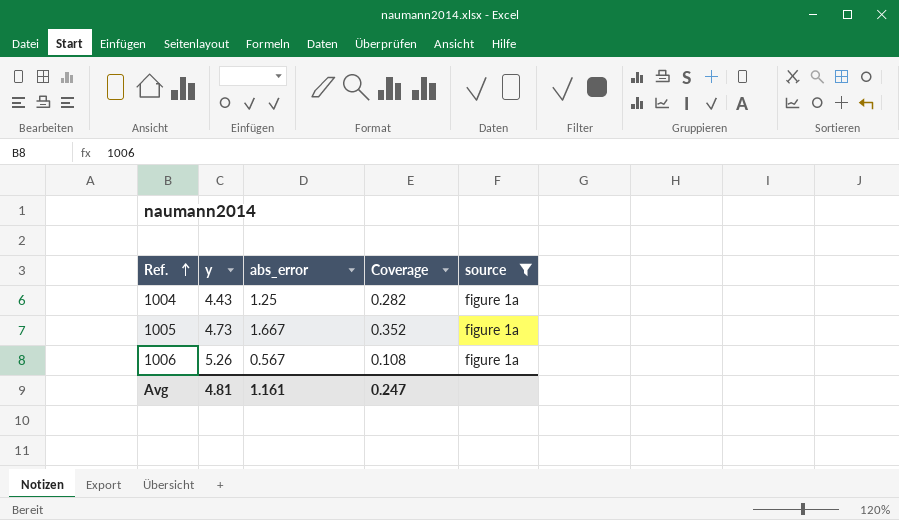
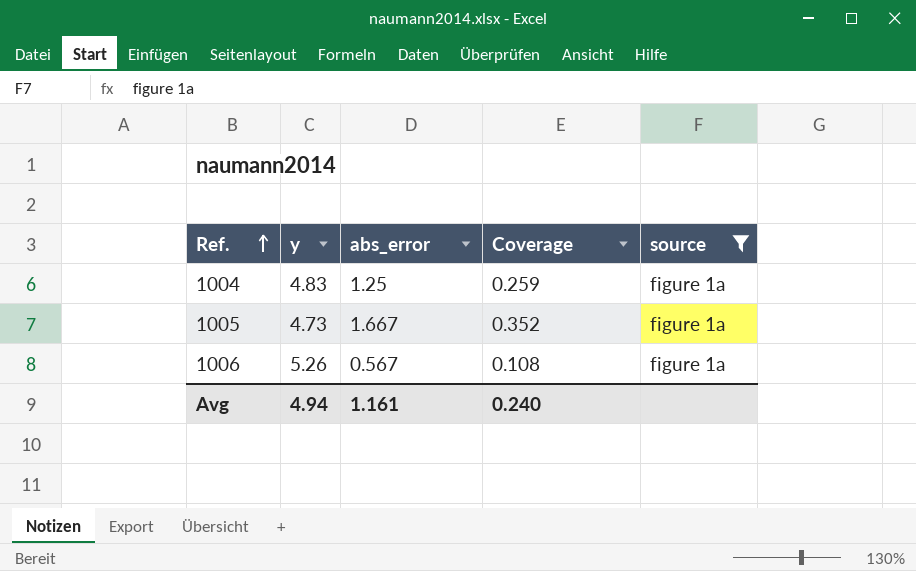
1004 | y: 4.43 -> 4.83
1004 | Coverage: 0.282 -> 0.259
Avg | y: 4.81 -> 4.94
Avg | Coverage: 0.247 -> 0.240

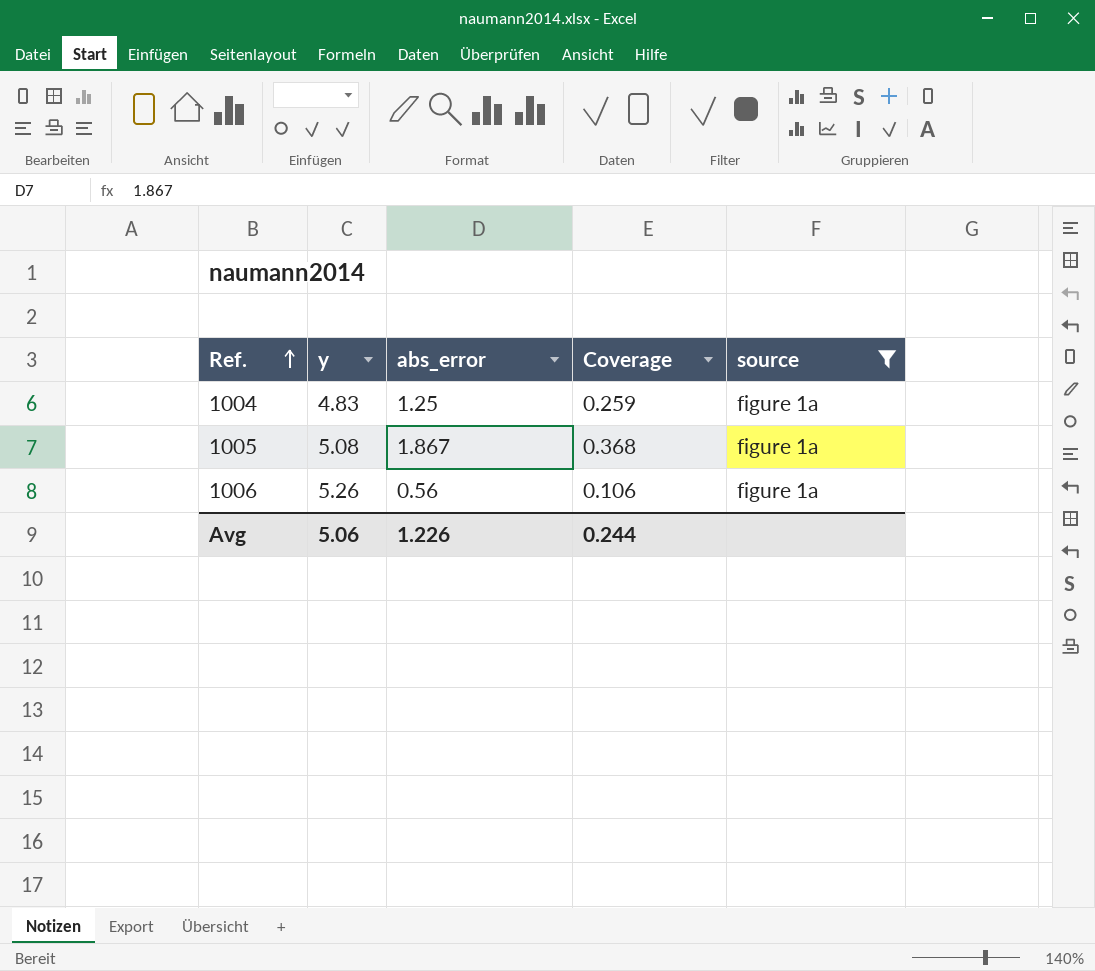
1005 | y: 4.73 -> 5.08
1005 | abs_error: 1.667 -> 1.867
1005 | Coverage: 0.352 -> 0.368
1006 | abs_error: 0.567 -> 0.56
1006 | Coverage: 0.108 -> 0.106
Avg | y: 4.94 -> 5.06
Avg | abs_error: 1.161 -> 1.226
Avg | Coverage: 0.240 -> 0.244

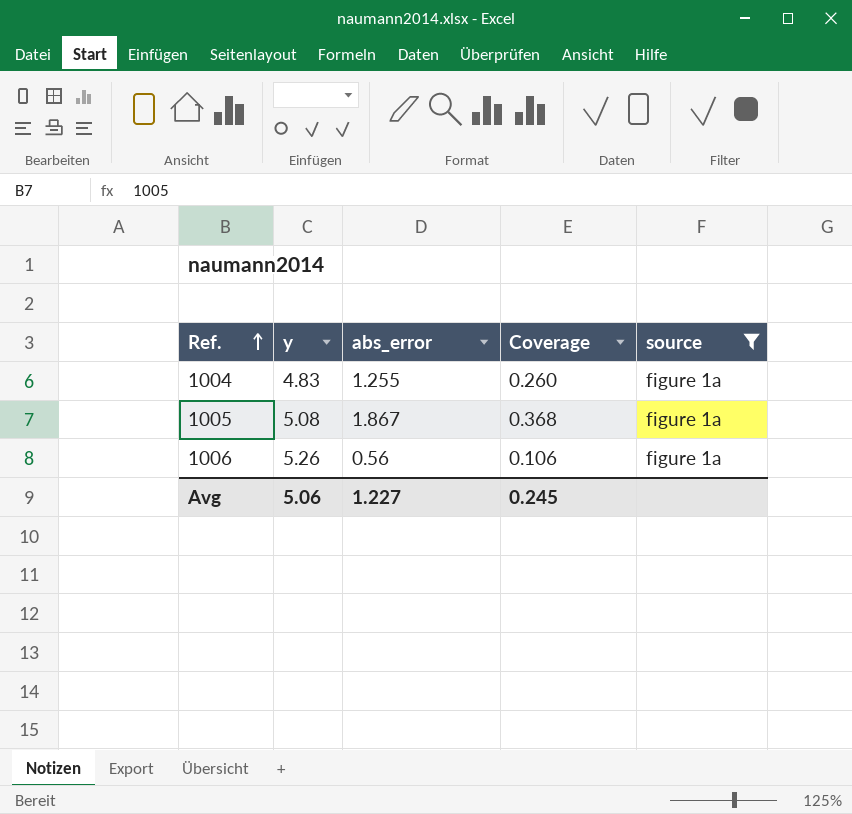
1004 | abs_error: 1.25 -> 1.255
1004 | Coverage: 0.259 -> 0.260
Avg | abs_error: 1.226 -> 1.227
Avg | Coverage: 0.244 -> 0.245

